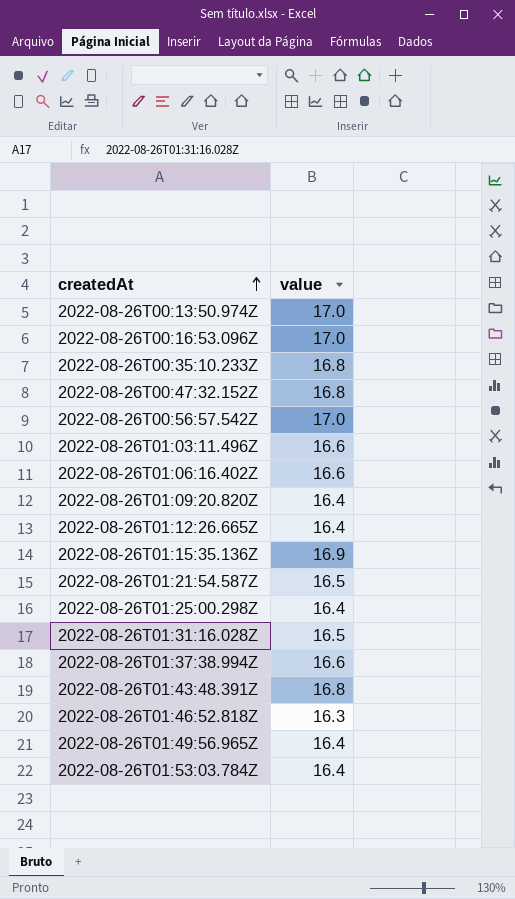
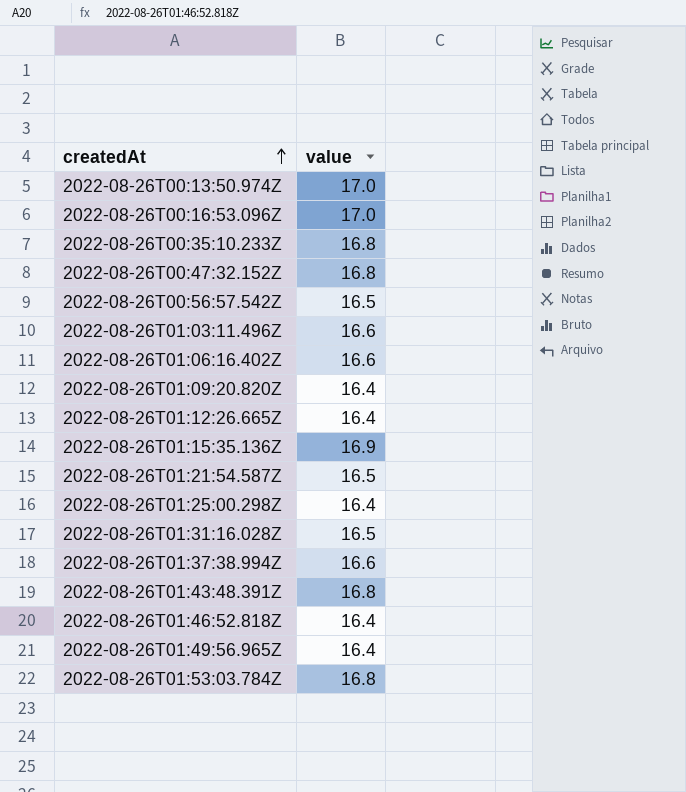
2022-08-26T00:56:57.542Z | value: 17.0 -> 16.5
2022-08-26T01:46:52.818Z | value: 16.3 -> 16.4
2022-08-26T01:53:03.784Z | value: 16.4 -> 16.8

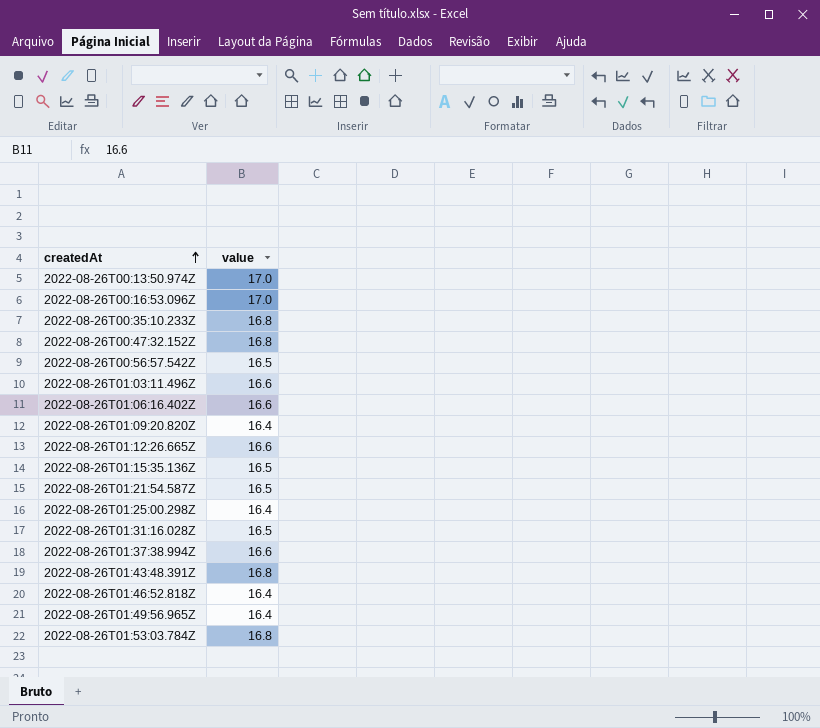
2022-08-26T01:12:26.665Z | value: 16.4 -> 16.6
2022-08-26T01:15:35.136Z | value: 16.9 -> 16.5

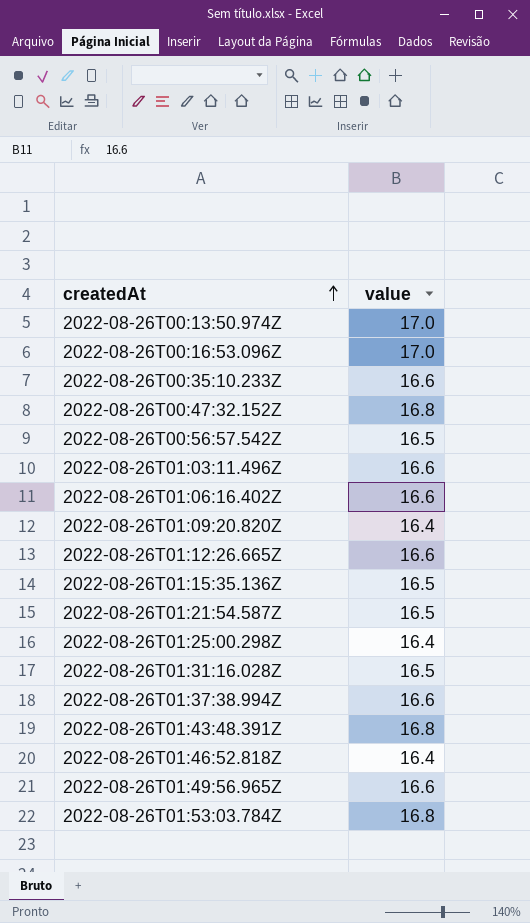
2022-08-26T00:35:10.233Z | value: 16.8 -> 16.6
2022-08-26T01:49:56.965Z | value: 16.4 -> 16.6

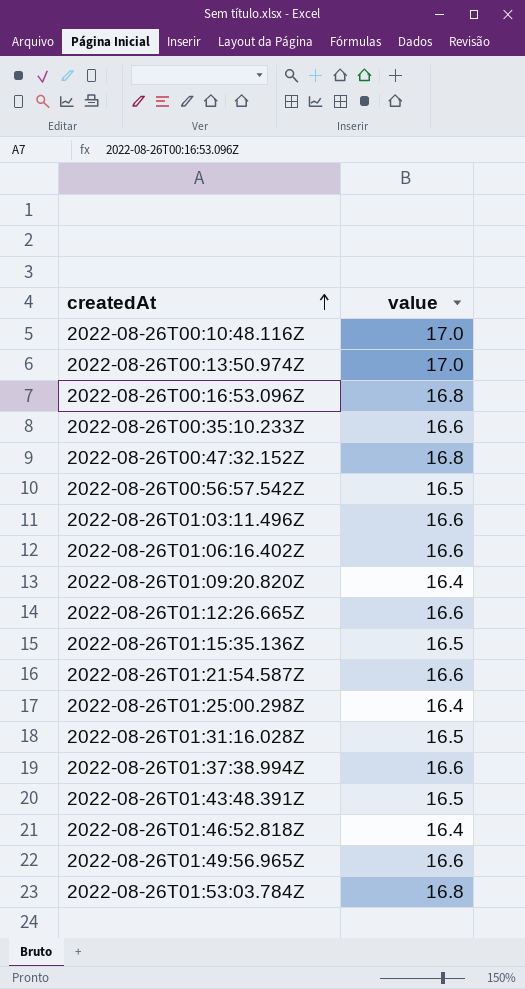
row 2022-08-26T00:10:48.116Z: none -> 17.0
2022-08-26T00:16:53.096Z | value: 17.0 -> 16.8
2022-08-26T01:21:54.587Z | value: 16.5 -> 16.6
2022-08-26T01:43:48.391Z | value: 16.8 -> 16.5

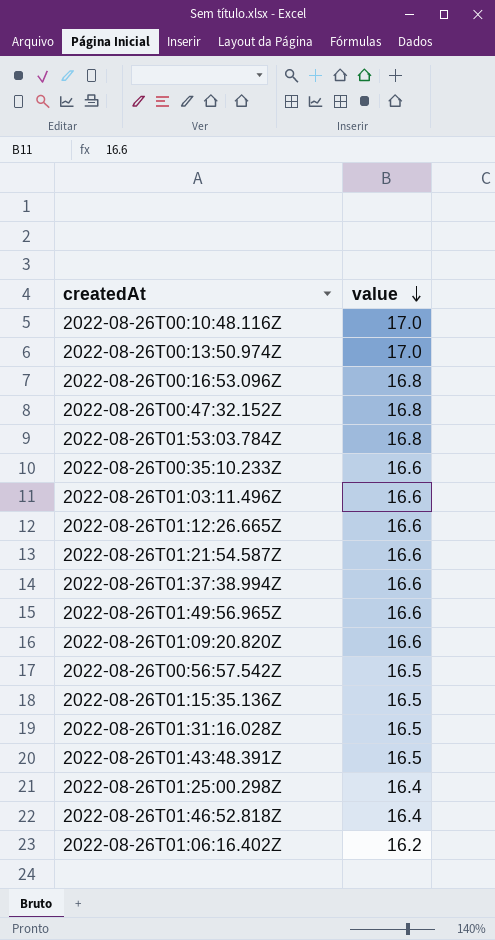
row order: createdAt ascending -> value descending
2022-08-26T01:09:20.820Z | value: 16.4 -> 16.6
2022-08-26T01:06:16.402Z | value: 16.6 -> 16.2

